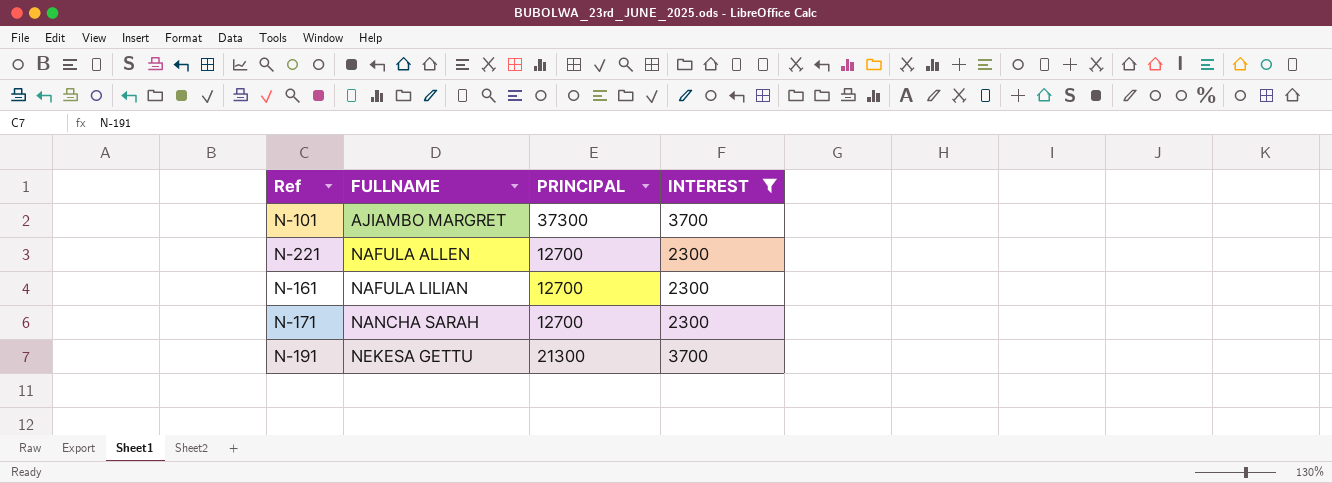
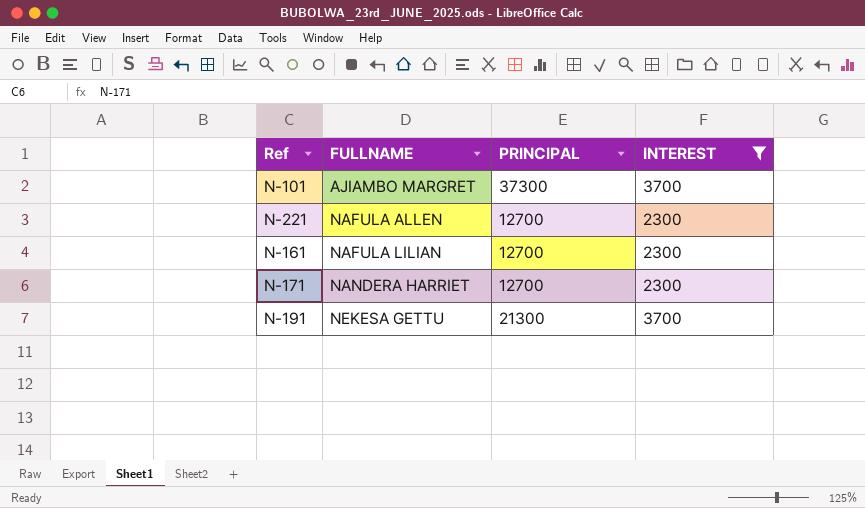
N-171 | FULLNAME: NANCHA SARAH -> NANDERA HARRIET

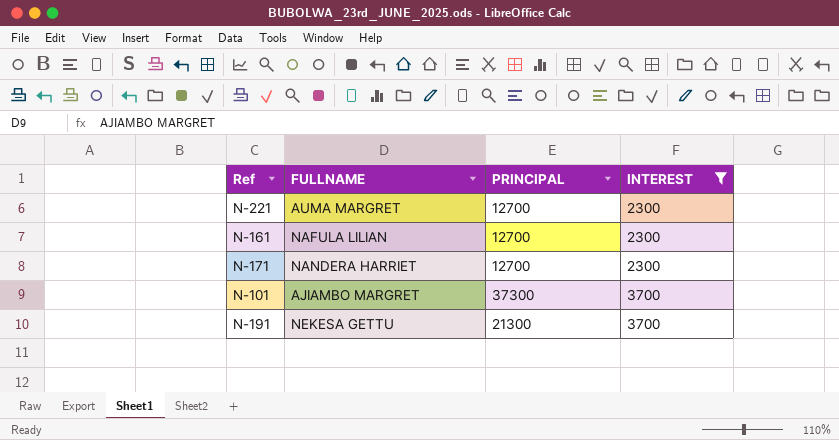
row order: FULLNAME ascending -> INTEREST ascending
N-221 | FULLNAME: NAFULA ALLEN -> AUMA MARGRET

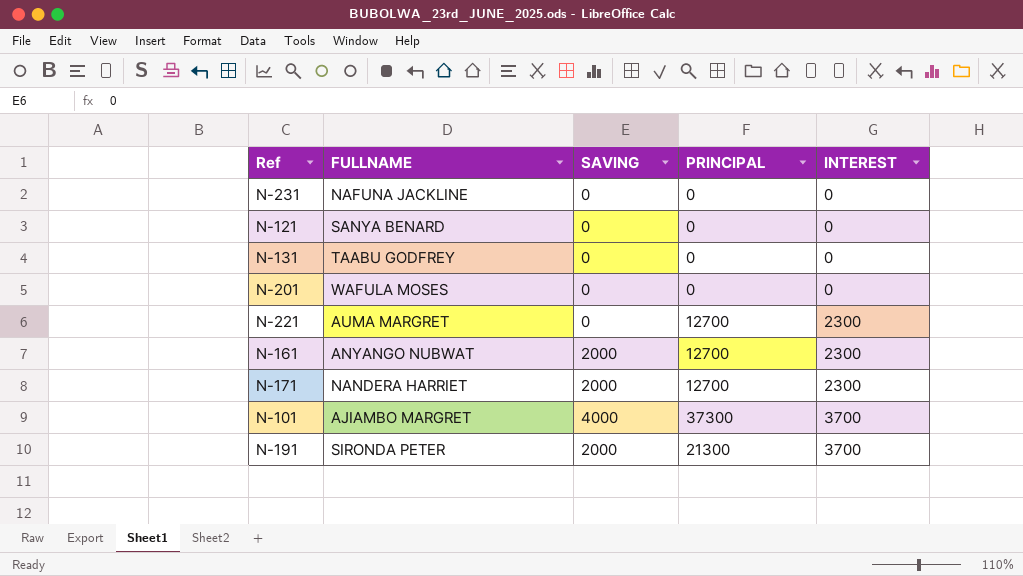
filter: INTEREST != 0 -> none
column SAVING | position: none -> 3
N-161 | FULLNAME: NAFULA LILIAN -> ANYANGO NUBWAT
N-191 | FULLNAME: NEKESA GETTU -> SIRONDA PETER

